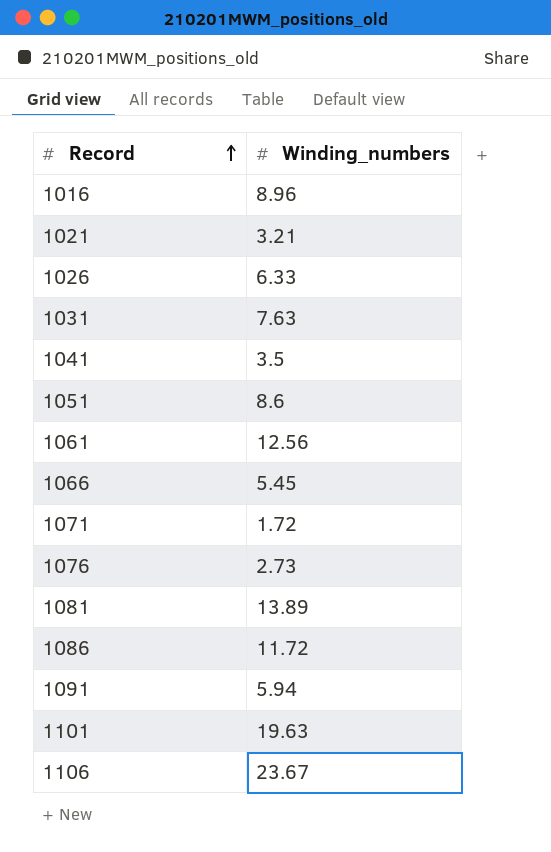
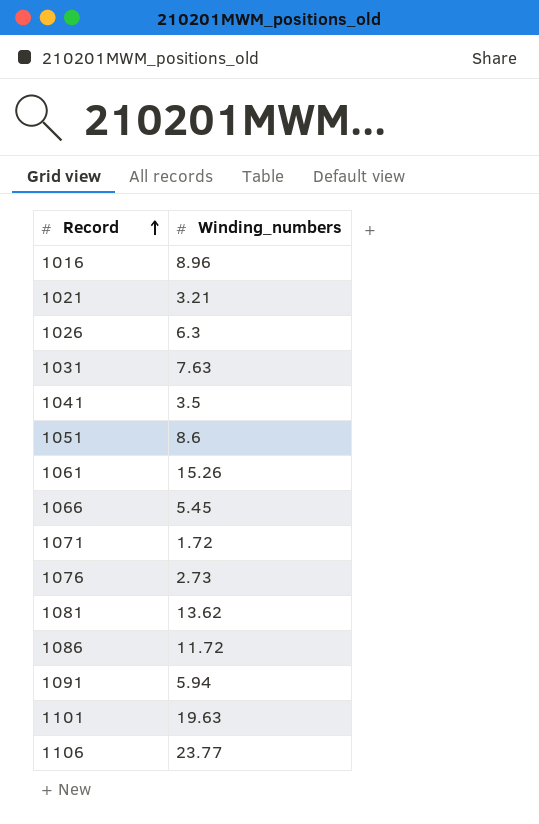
1026 | Winding_numbers: 6.33 -> 6.3
1061 | Winding_numbers: 12.56 -> 15.26
1081 | Winding_numbers: 13.89 -> 13.62
1106 | Winding_numbers: 23.67 -> 23.77

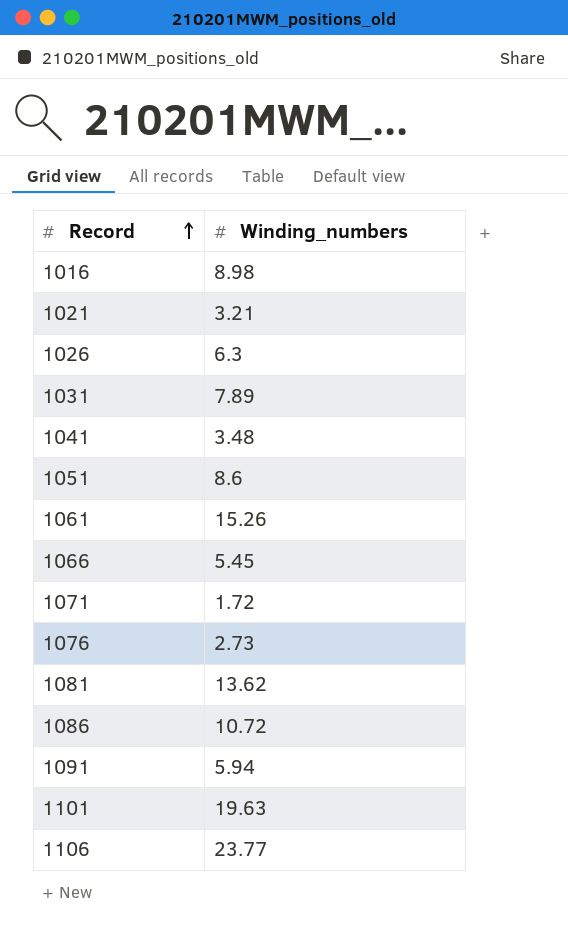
1016 | Winding_numbers: 8.96 -> 8.98
1031 | Winding_numbers: 7.63 -> 7.89
1041 | Winding_numbers: 3.5 -> 3.48
1086 | Winding_numbers: 11.72 -> 10.72

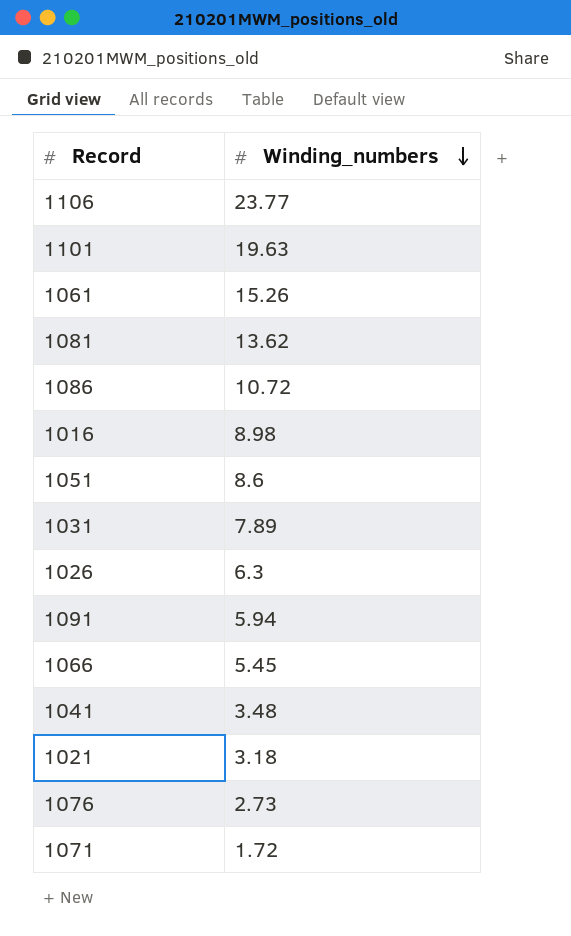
row order: Record ascending -> Winding_numbers descending
1021 | Winding_numbers: 3.21 -> 3.18

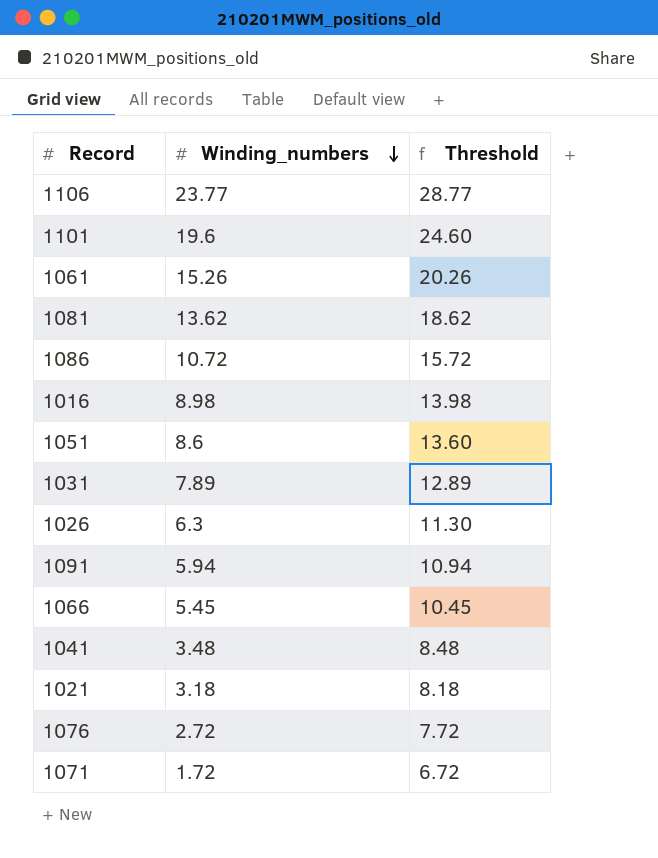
column Threshold | formula: none -> [Winding_numbers] + 5
1101 | Winding_numbers: 19.63 -> 19.6
1076 | Winding_numbers: 2.73 -> 2.72

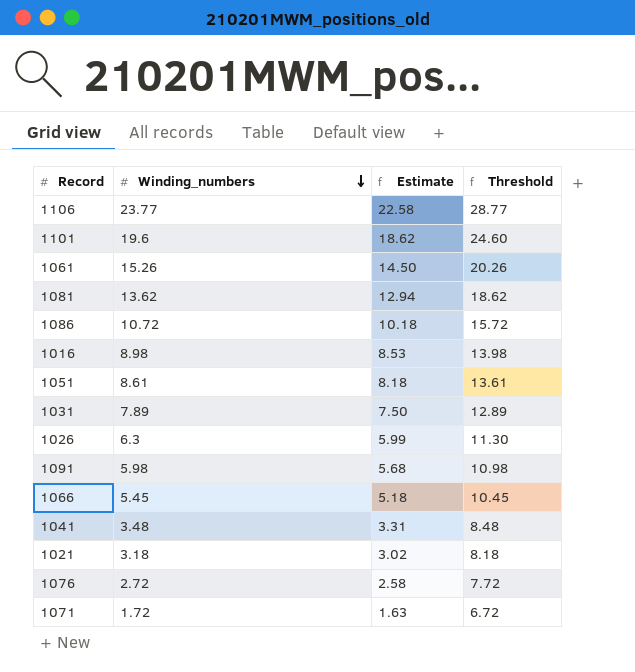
column Estimate | formula: none -> [Winding_numbers] * 0.95
1051 | Winding_numbers: 8.6 -> 8.61
1051 | Threshold: 13.60 -> 13.61
1091 | Winding_numbers: 5.94 -> 5.98
1091 | Threshold: 10.94 -> 10.98

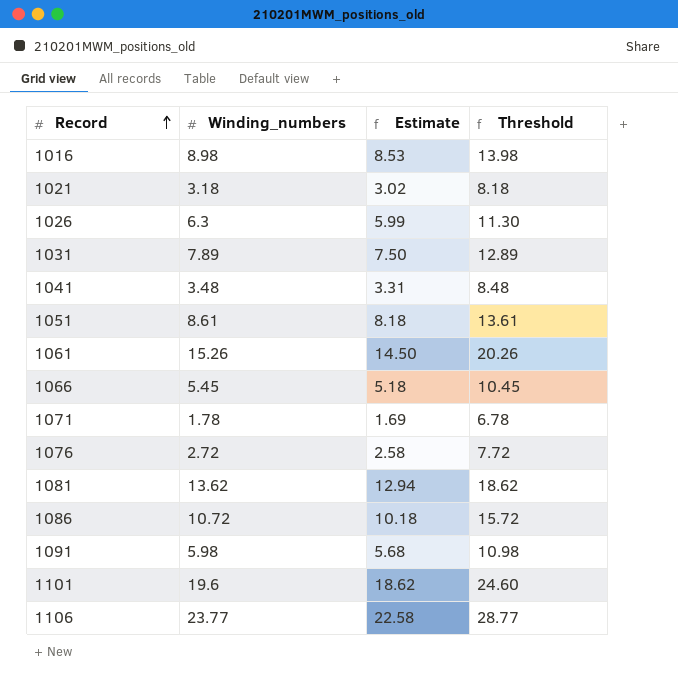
row order: Winding_numbers descending -> Record ascending
1071 | Winding_numbers: 1.72 -> 1.78
1071 | Estimate: 1.63 -> 1.69
1071 | Threshold: 6.72 -> 6.78

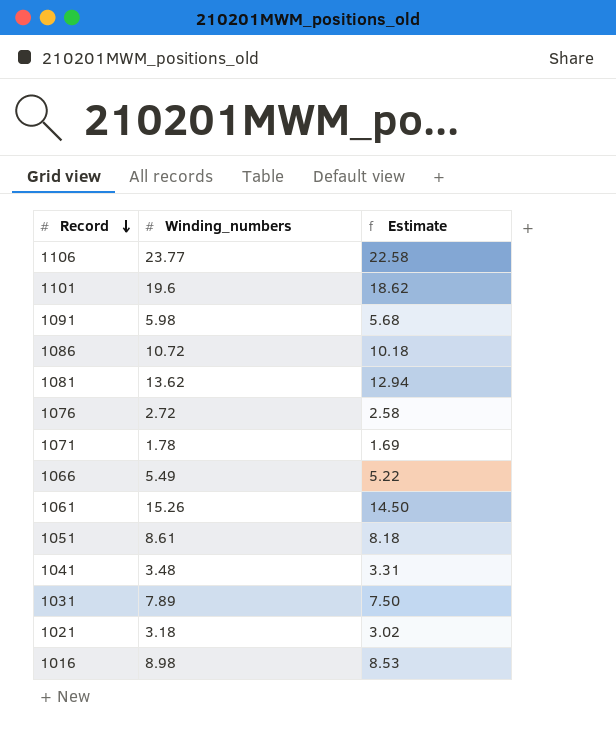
row order: Record ascending -> Record descending
column Threshold | formula: [Winding_numbers] + 5 -> none
row 1026: 6.3 | 5.99 | 11.30 -> none
1066 | Winding_numbers: 5.45 -> 5.49
1066 | Estimate: 5.18 -> 5.22

